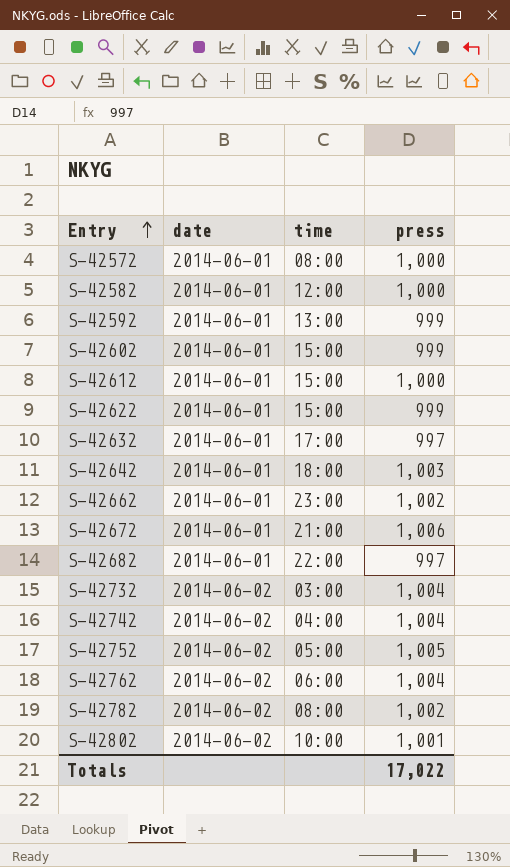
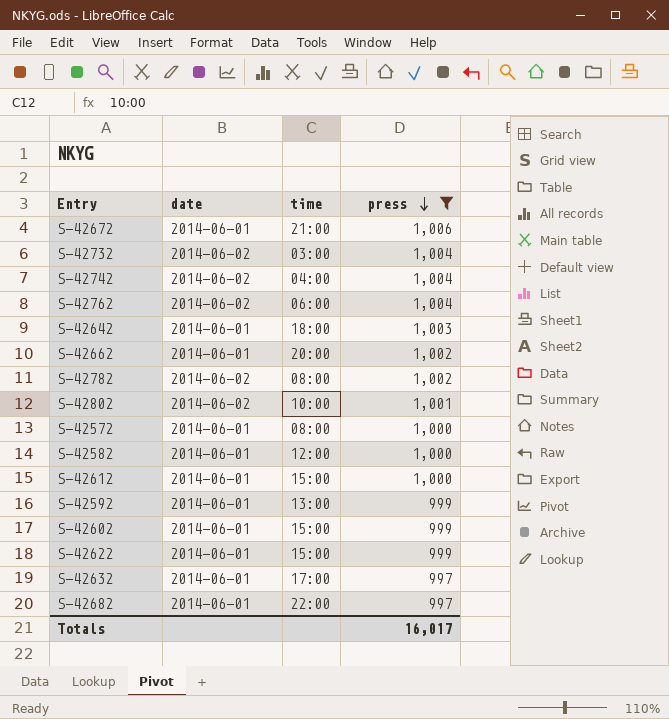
filter: none -> press != 1,005
row order: Entry ascending -> press descending
S-42662 | time: 23:00 -> 20:00
Totals | press: 17,022 -> 16,017

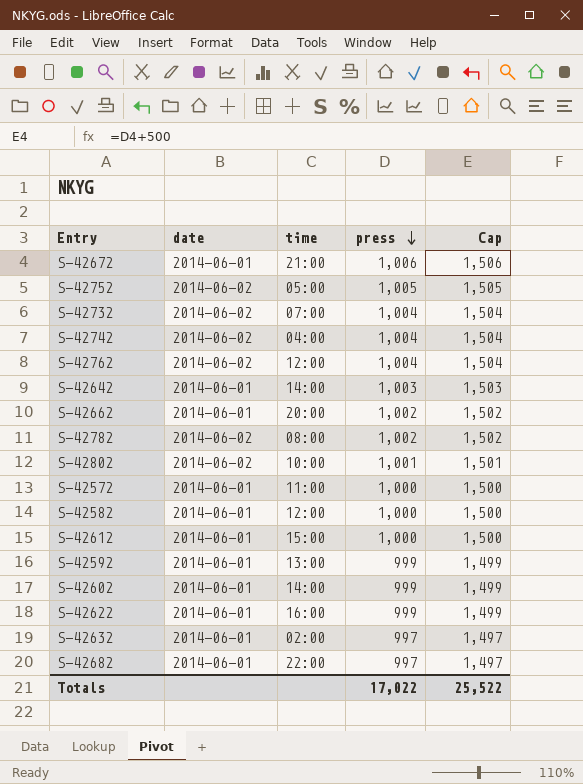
filter: press != 1,005 -> none
column Cap | formula: none -> [press] + 500
S-42732 | time: 03:00 -> 07:00
S-42762 | time: 06:00 -> 12:00
S-42642 | time: 18:00 -> 14:00
S-42572 | time: 08:00 -> 11:00
S-42602 | time: 15:00 -> 14:00
S-42622 | time: 15:00 -> 16:00
S-42632 | time: 17:00 -> 02:00
Totals | press: 16,017 -> 17,022

